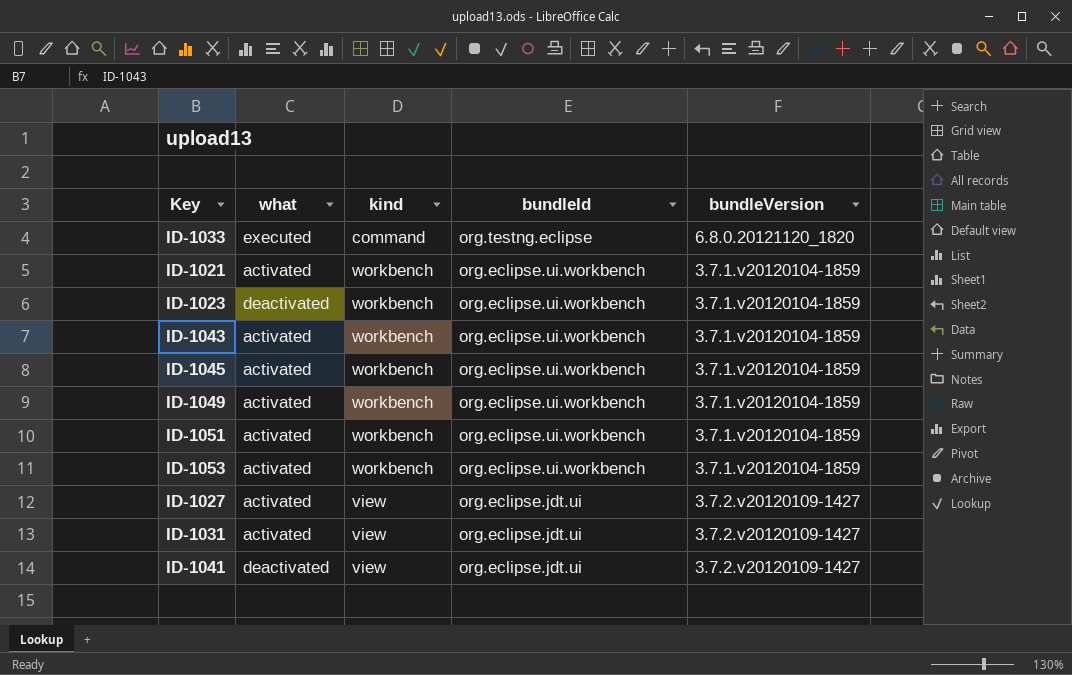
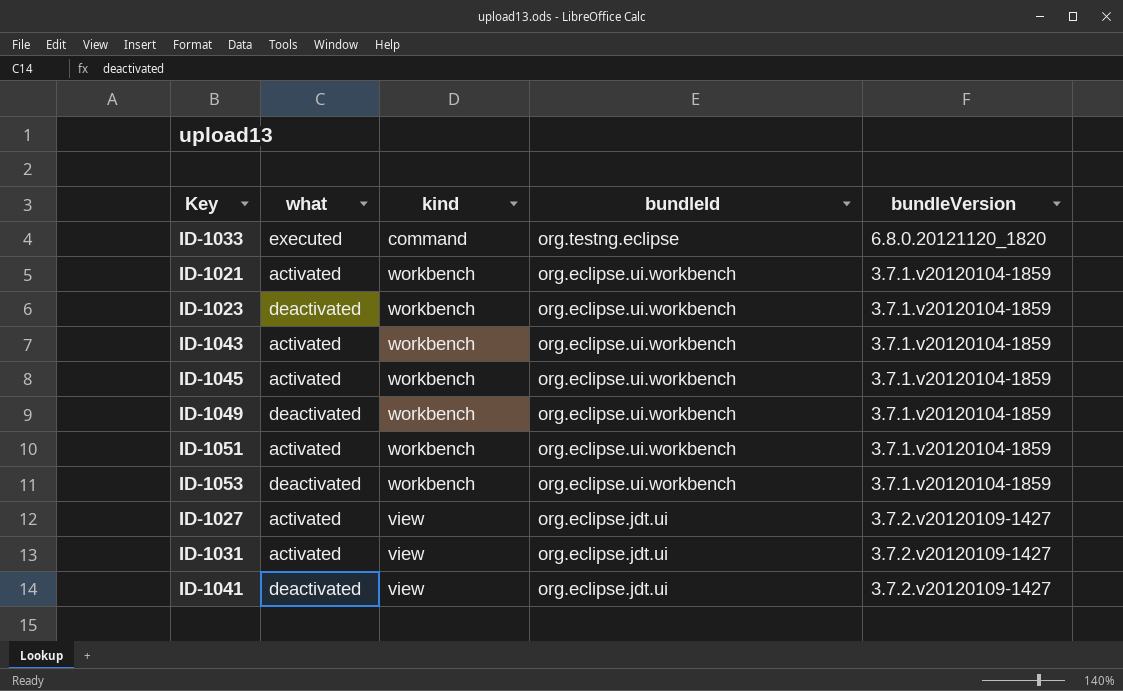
ID-1049 | what: activated -> deactivated
ID-1053 | what: activated -> deactivated

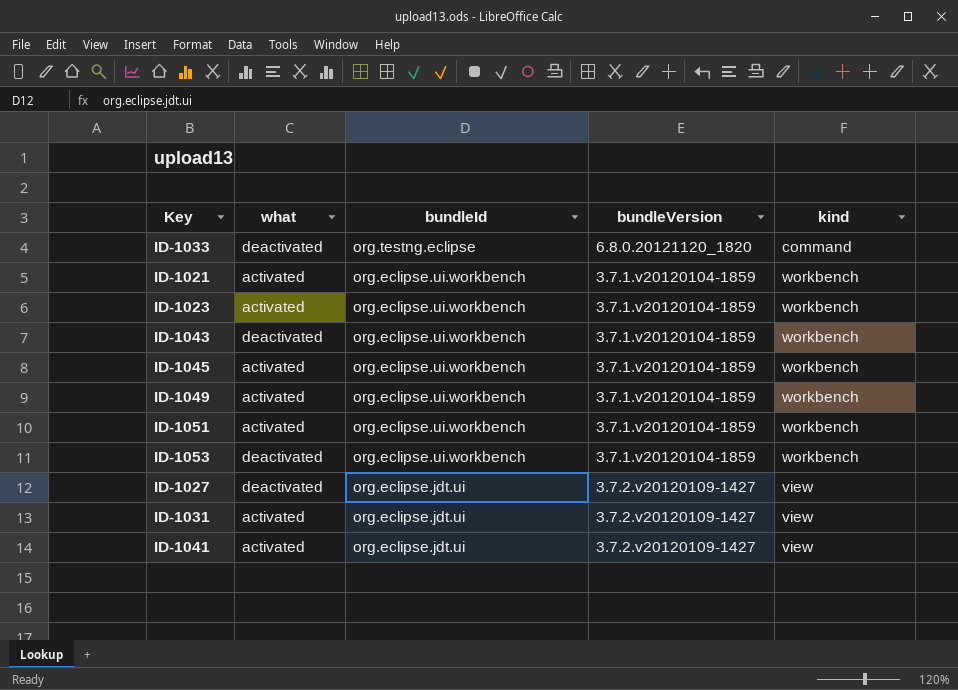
column kind | position: 3 -> 5
ID-1033 | what: executed -> deactivated
ID-1023 | what: deactivated -> activated
ID-1043 | what: activated -> deactivated
ID-1049 | what: deactivated -> activated
ID-1027 | what: activated -> deactivated
ID-1041 | what: deactivated -> activated

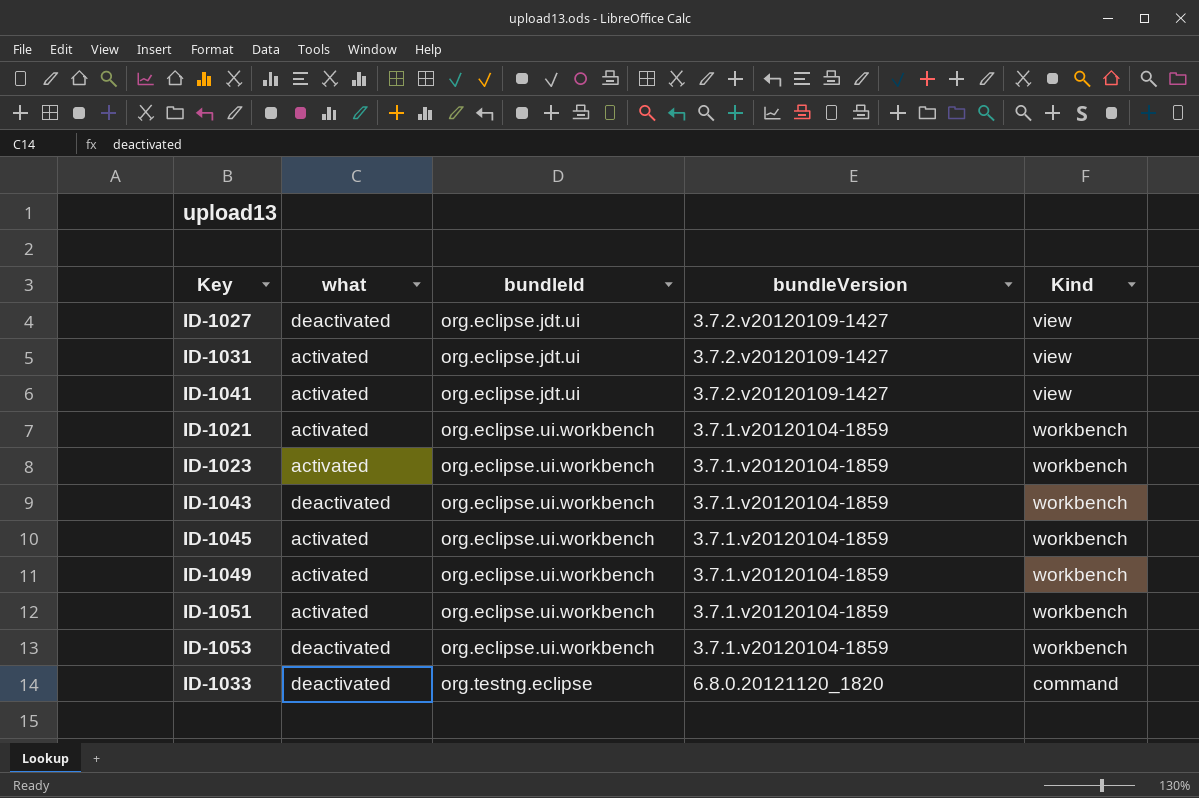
row order: bundleId descending -> bundleId ascending
column name: kind -> Kind

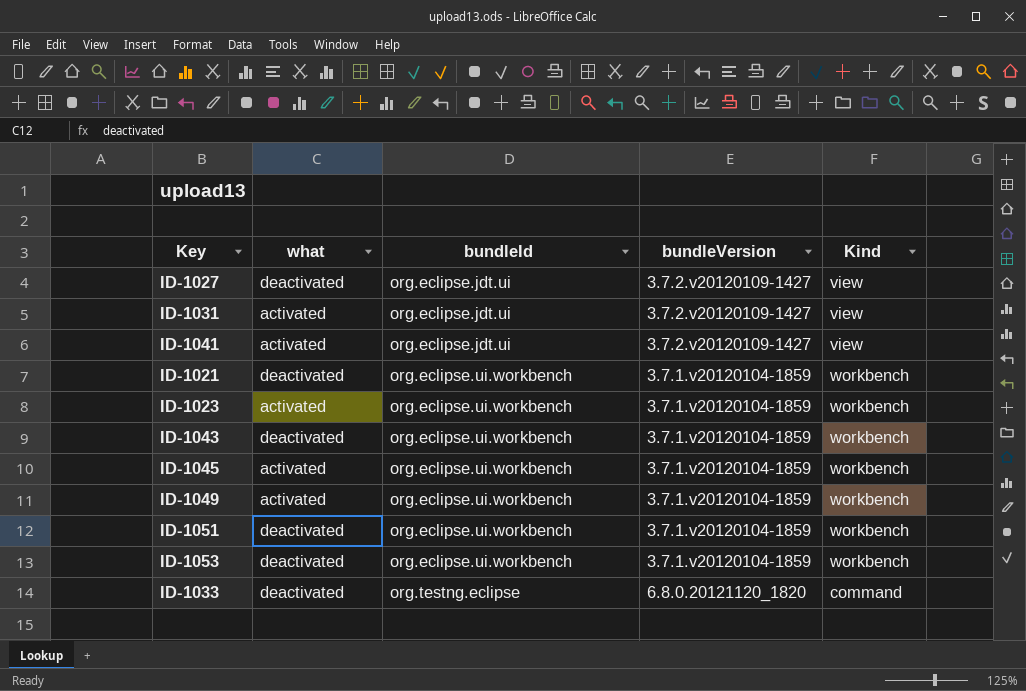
ID-1021 | what: activated -> deactivated
ID-1051 | what: activated -> deactivated

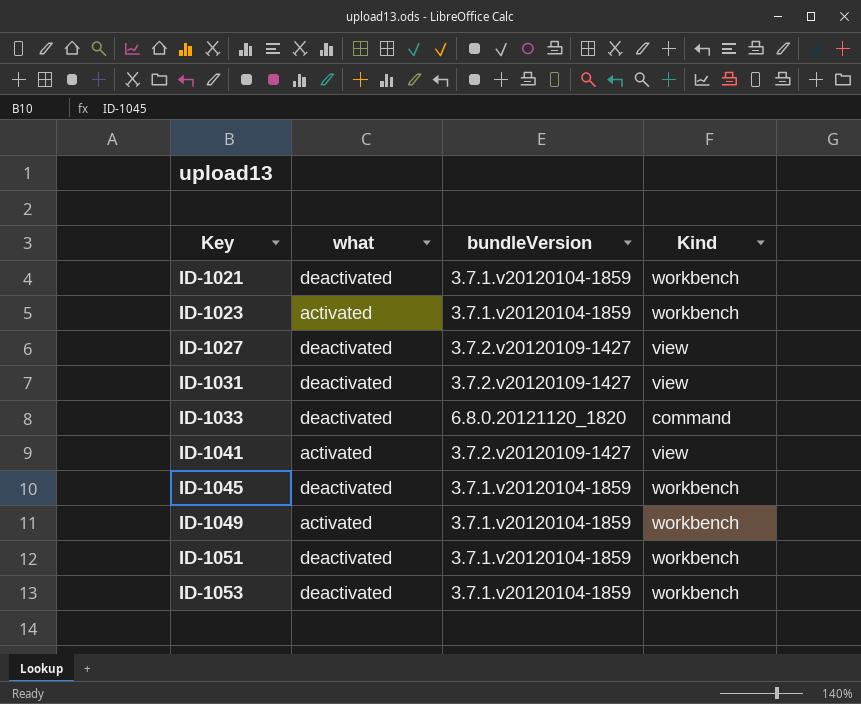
row order: bundleId ascending -> Key ascending
column bundleId | position: 3 -> none
row ID-1043: deactivated | org.eclipse.ui.workbench | 3.7.1.v20120104-1859 | workbench -> none
ID-1031 | what: activated -> deactivated
ID-1045 | what: activated -> deactivated

